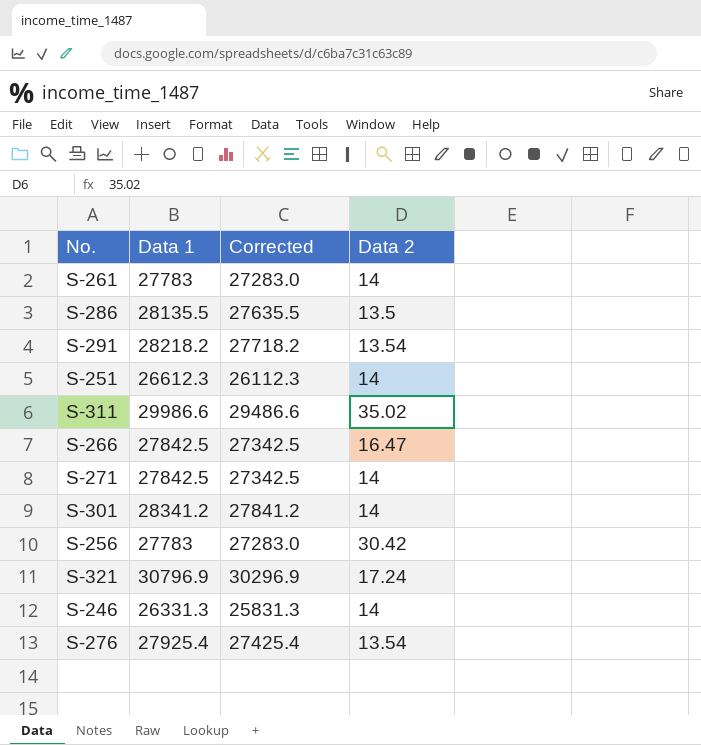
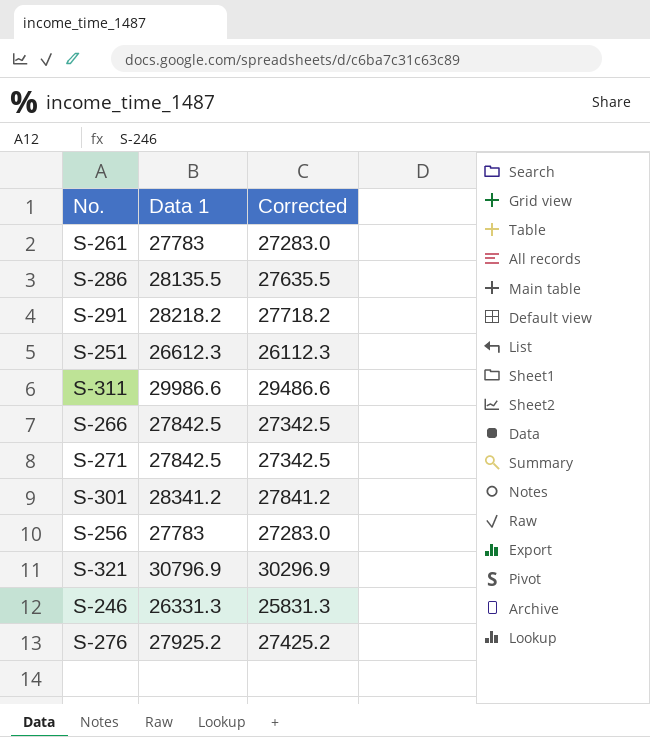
column Data 2 | position: 4 -> none
S-276 | Data 1: 27925.4 -> 27925.2
S-276 | Corrected: 27425.4 -> 27425.2

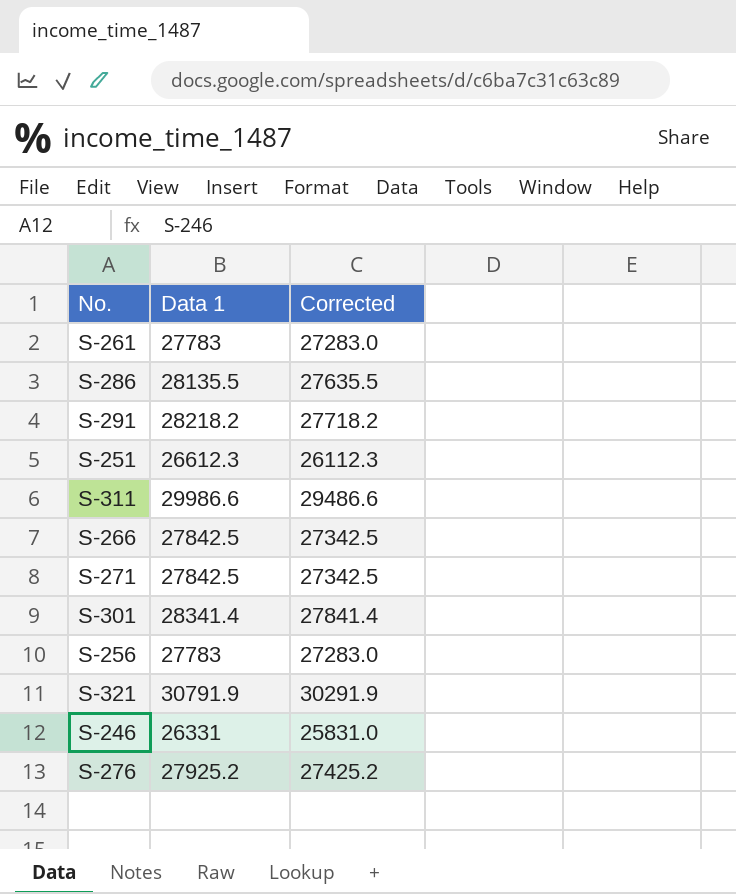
S-301 | Data 1: 28341.2 -> 28341.4
S-301 | Corrected: 27841.2 -> 27841.4
S-321 | Data 1: 30796.9 -> 30791.9
S-321 | Corrected: 30296.9 -> 30291.9
S-246 | Data 1: 26331.3 -> 26331
S-246 | Corrected: 25831.3 -> 25831.0

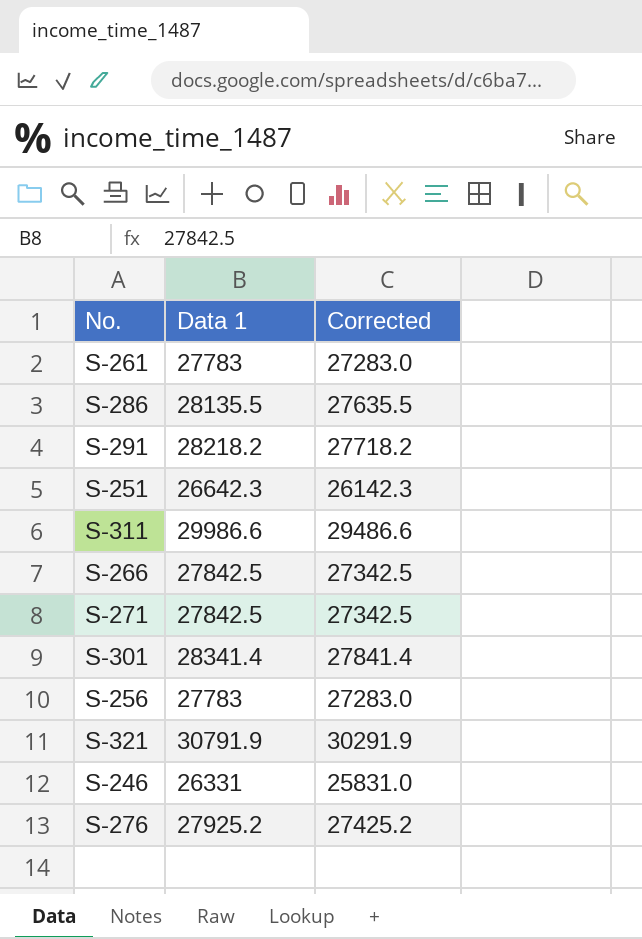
S-251 | Data 1: 26612.3 -> 26642.3
S-251 | Corrected: 26112.3 -> 26142.3

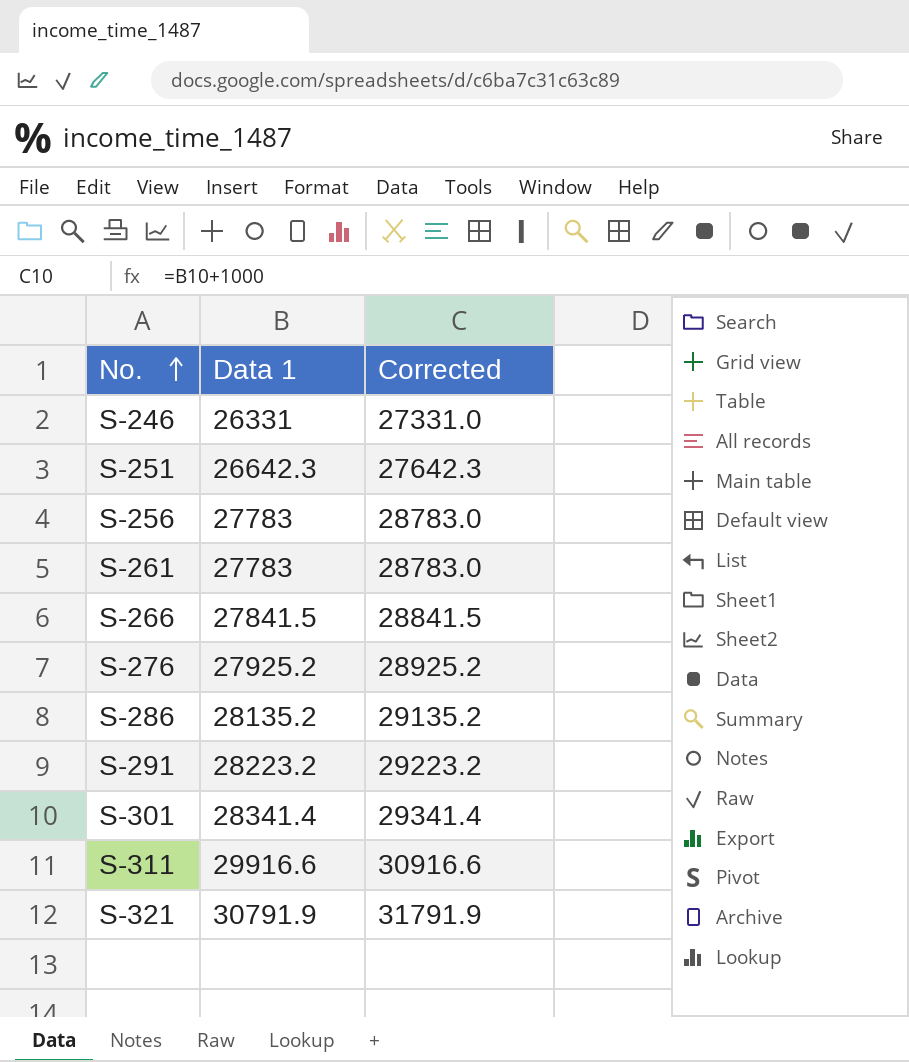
row order: none -> No. ascending
column Corrected | formula: [Data 1] - 500 -> [Data 1] + 1000
row S-271: 27842.5 | 27342.5 -> none
S-266 | Data 1: 27842.5 -> 27841.5
S-286 | Data 1: 28135.5 -> 28135.2
S-291 | Data 1: 28218.2 -> 28223.2
S-311 | Data 1: 29986.6 -> 29916.6

